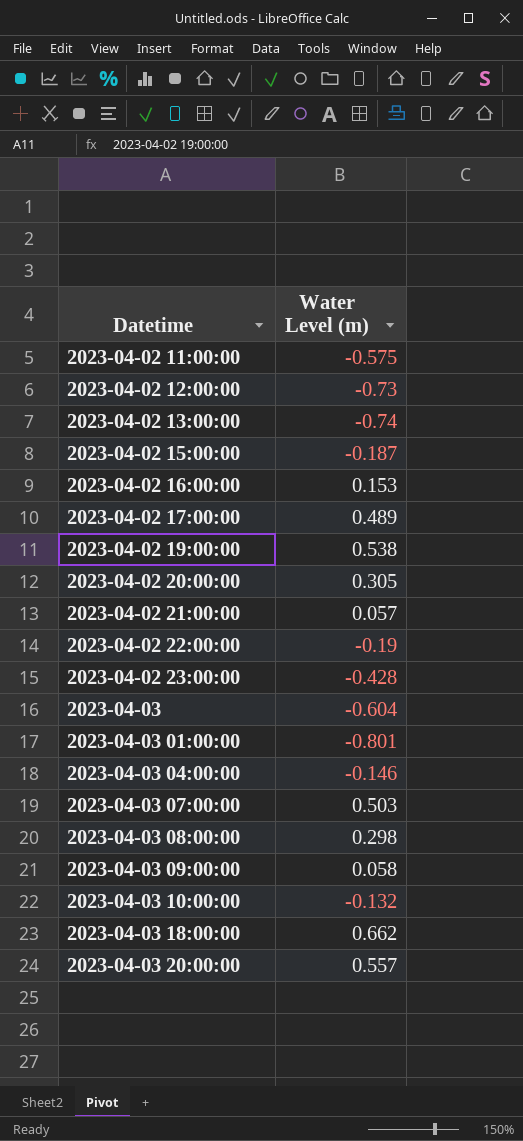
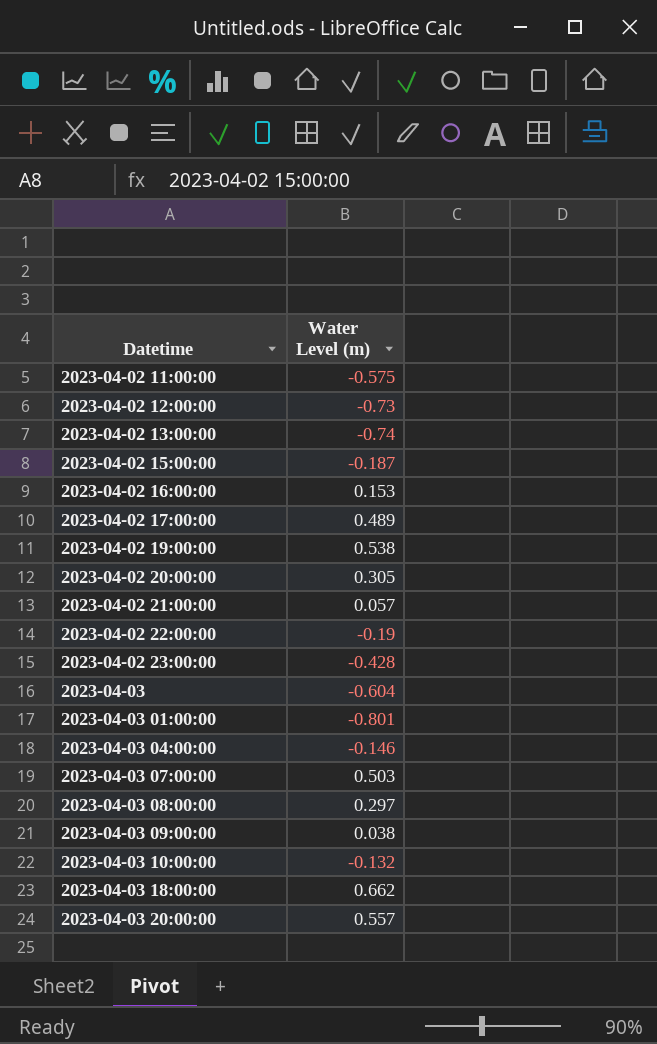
2023-04-03 08:00:00 | Water Level (m): 0.298 -> 0.297
2023-04-03 09:00:00 | Water Level (m): 0.058 -> 0.038

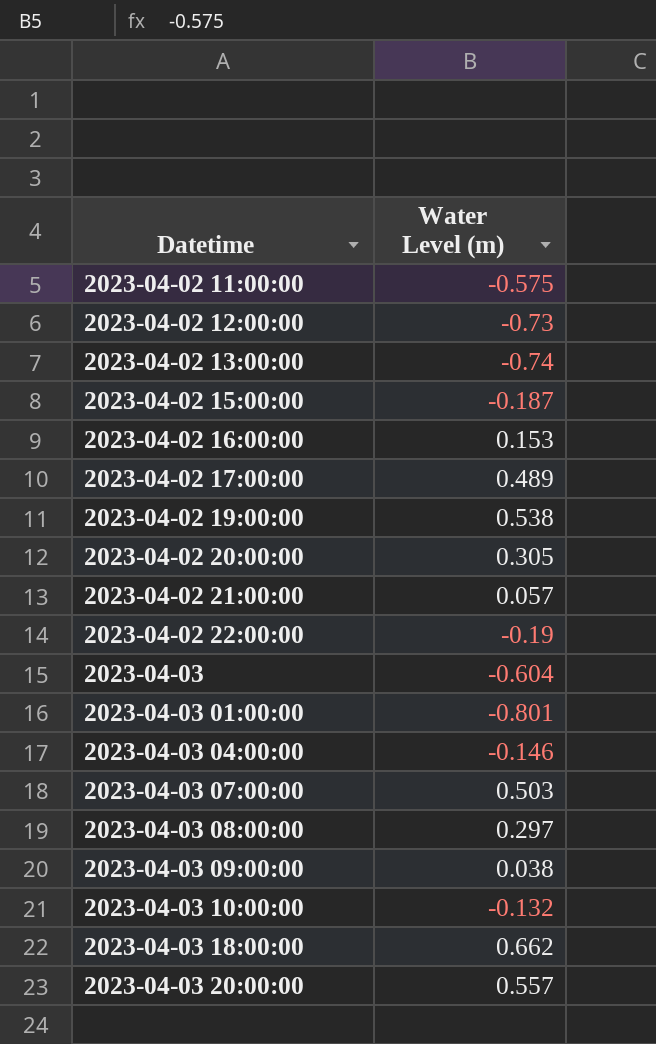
row 2023-04-02 23:00:00: -0.428 -> none

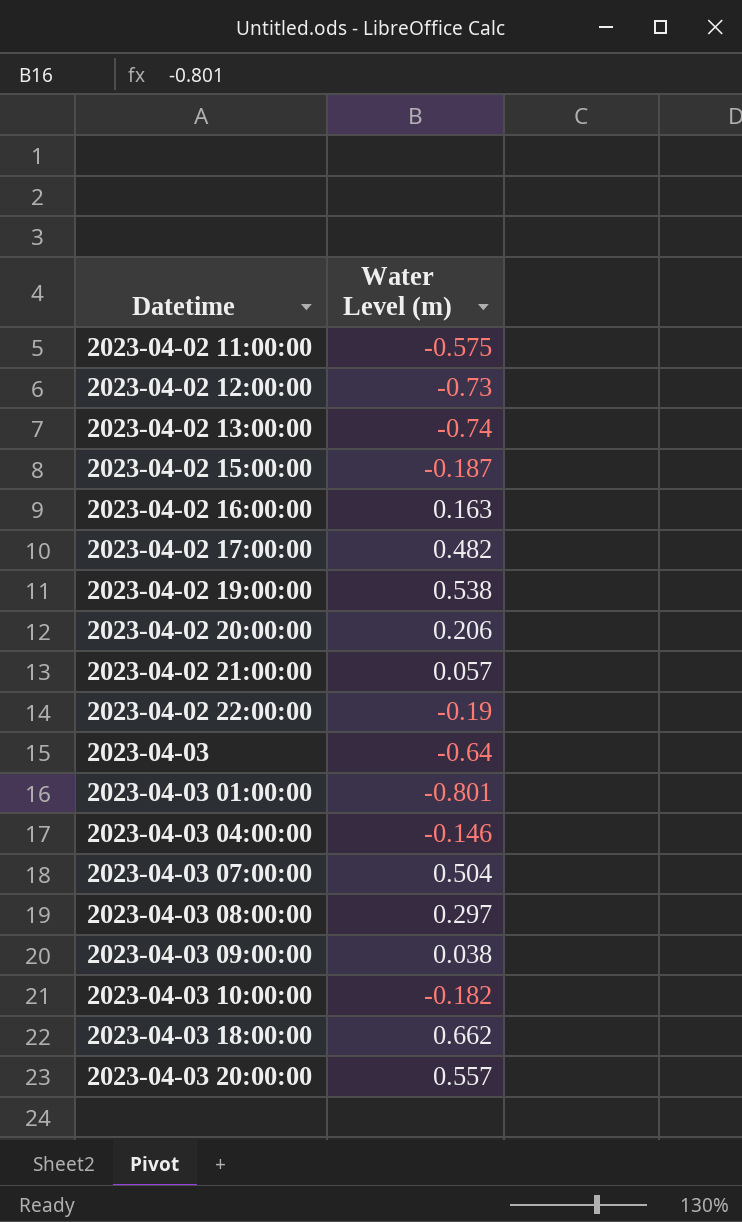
2023-04-02 16:00:00 | Water Level (m): 0.153 -> 0.163
2023-04-02 17:00:00 | Water Level (m): 0.489 -> 0.482
2023-04-02 20:00:00 | Water Level (m): 0.305 -> 0.206
2023-04-03 | Water Level (m): -0.604 -> -0.64
2023-04-03 07:00:00 | Water Level (m): 0.503 -> 0.504
2023-04-03 10:00:00 | Water Level (m): -0.132 -> -0.182

